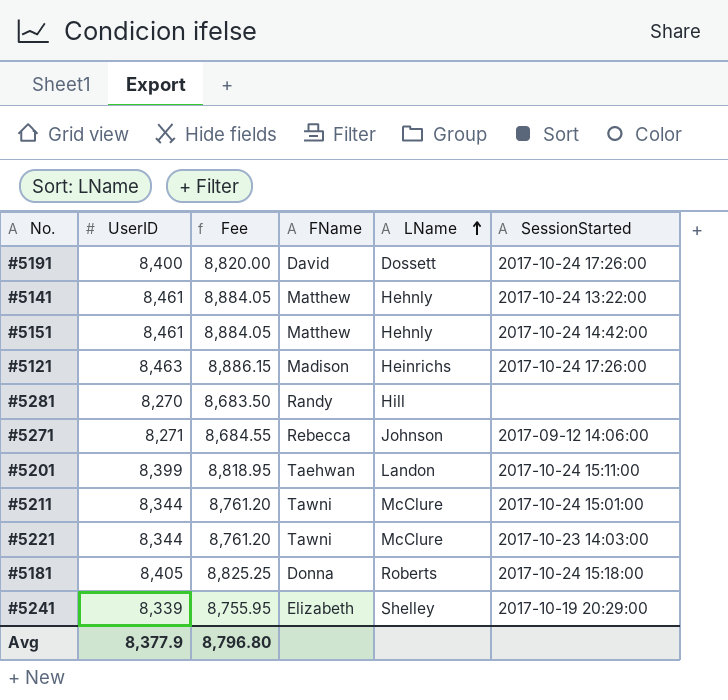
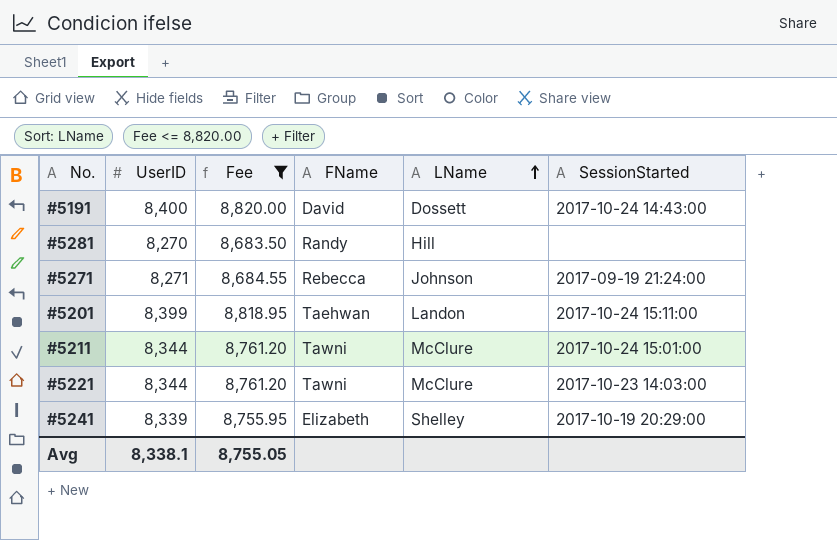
filter: none -> Fee <= 8,820.00
#5191 | SessionStarted: 2017-10-24 17:26:00 -> 2017-10-24 14:43:00
#5271 | SessionStarted: 2017-09-12 14:06:00 -> 2017-09-19 21:24:00
Avg | UserID: 8,377.9 -> 8,338.1
Avg | Fee: 8,796.80 -> 8,755.05

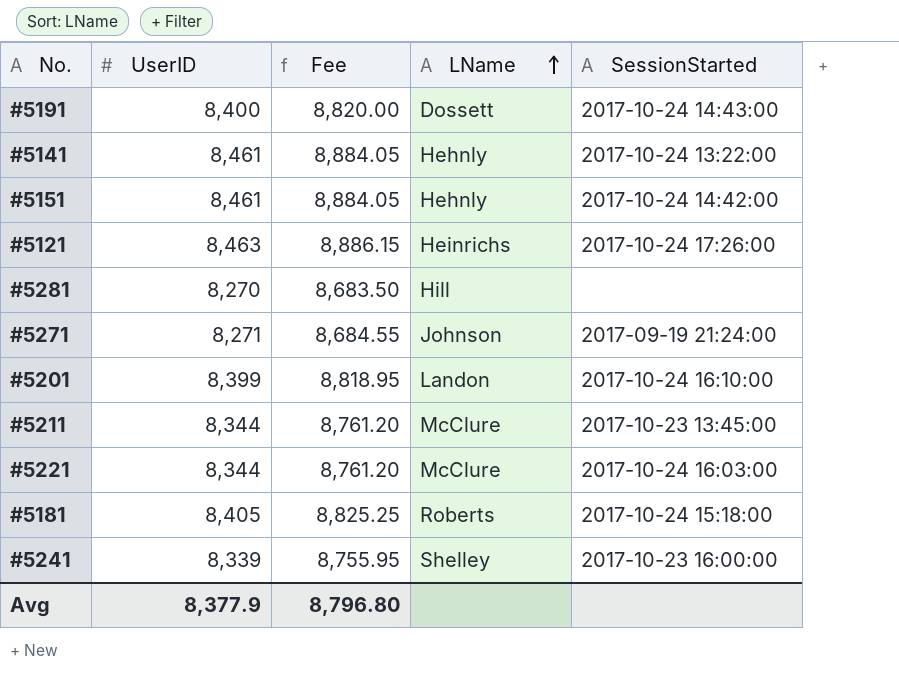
filter: Fee <= 8,820.00 -> none
column FName | position: 4 -> none
#5201 | SessionStarted: 2017-10-24 15:11:00 -> 2017-10-24 16:10:00
#5211 | SessionStarted: 2017-10-24 15:01:00 -> 2017-10-23 13:45:00
#5221 | SessionStarted: 2017-10-23 14:03:00 -> 2017-10-24 16:03:00
#5241 | SessionStarted: 2017-10-19 20:29:00 -> 2017-10-23 16:00:00
Avg | UserID: 8,338.1 -> 8,377.9
Avg | Fee: 8,755.05 -> 8,796.80

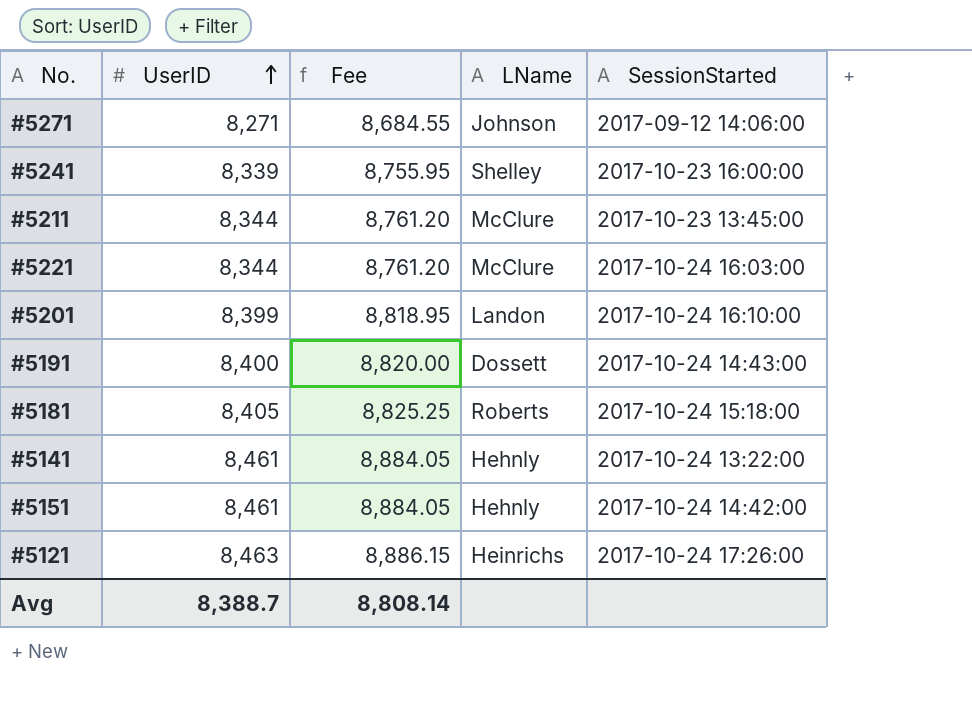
row order: LName ascending -> UserID ascending
row #5281: 8,270 | 8,683.50 | Hill | none -> none
#5271 | SessionStarted: 2017-09-19 21:24:00 -> 2017-09-12 14:06:00
Avg | UserID: 8,377.9 -> 8,388.7
Avg | Fee: 8,796.80 -> 8,808.14

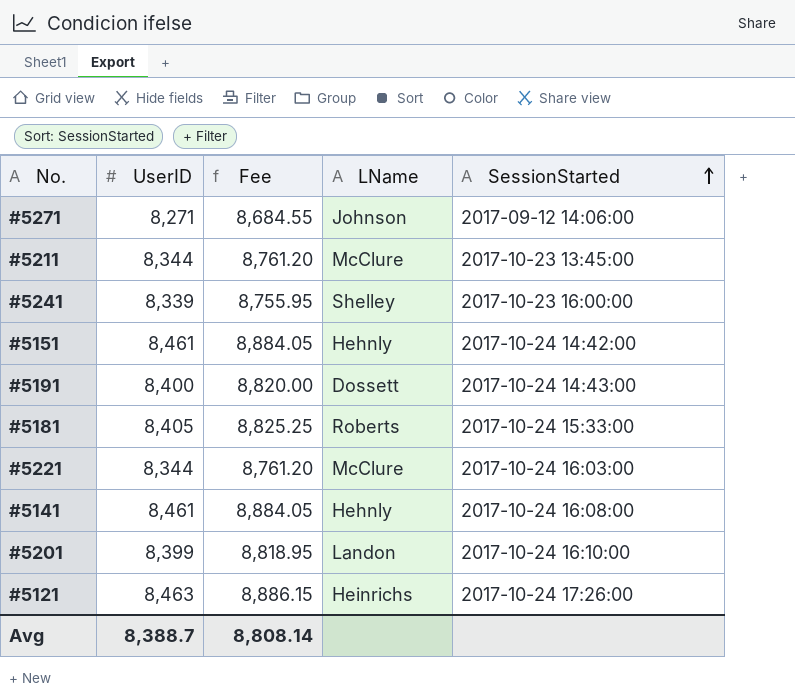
row order: UserID ascending -> SessionStarted ascending
#5181 | SessionStarted: 2017-10-24 15:18:00 -> 2017-10-24 15:33:00
#5141 | SessionStarted: 2017-10-24 13:22:00 -> 2017-10-24 16:08:00

